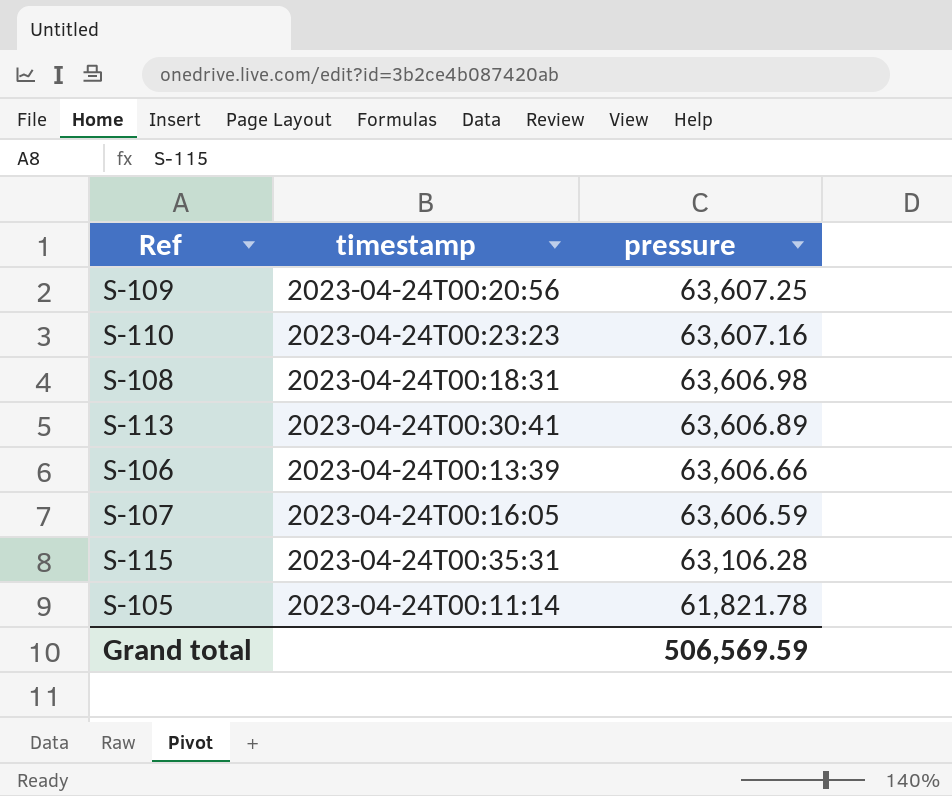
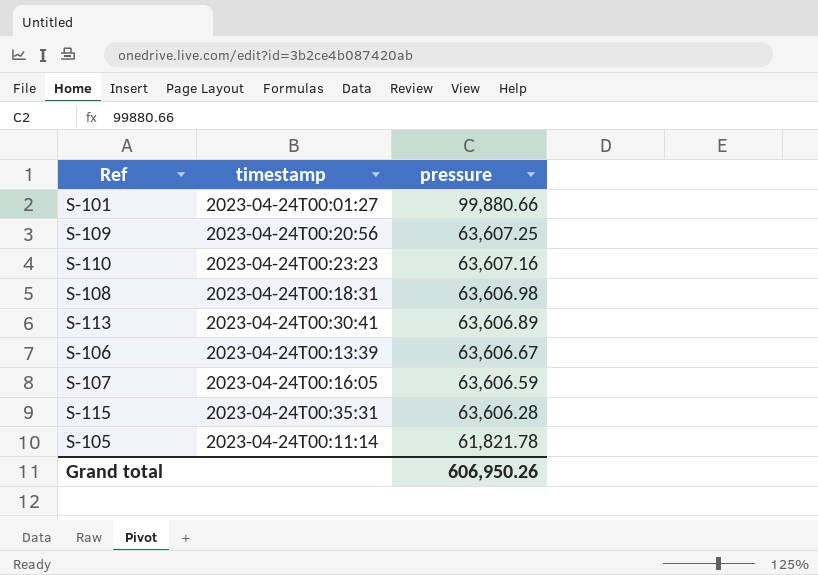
row S-101: none -> 2023-04-24T00:01:27 | 99,880.66
S-106 | pressure: 63,606.66 -> 63,606.67
S-115 | pressure: 63,106.28 -> 63,606.28
Grand total | pressure: 506,569.59 -> 606,950.26

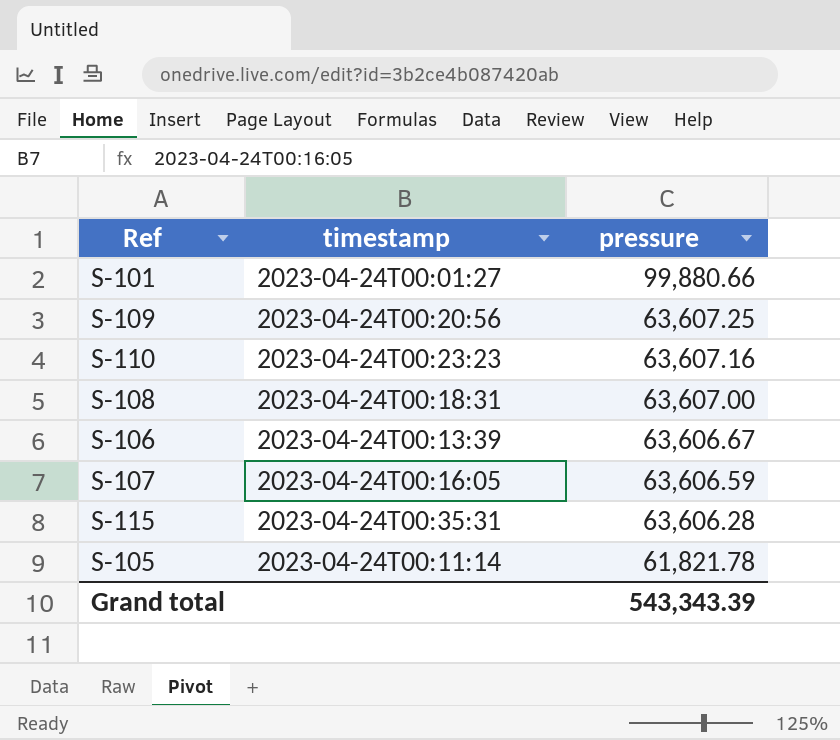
row S-113: 2023-04-24T00:30:41 | 63,606.89 -> none
S-108 | pressure: 63,606.98 -> 63,607.00
Grand total | pressure: 606,950.26 -> 543,343.39

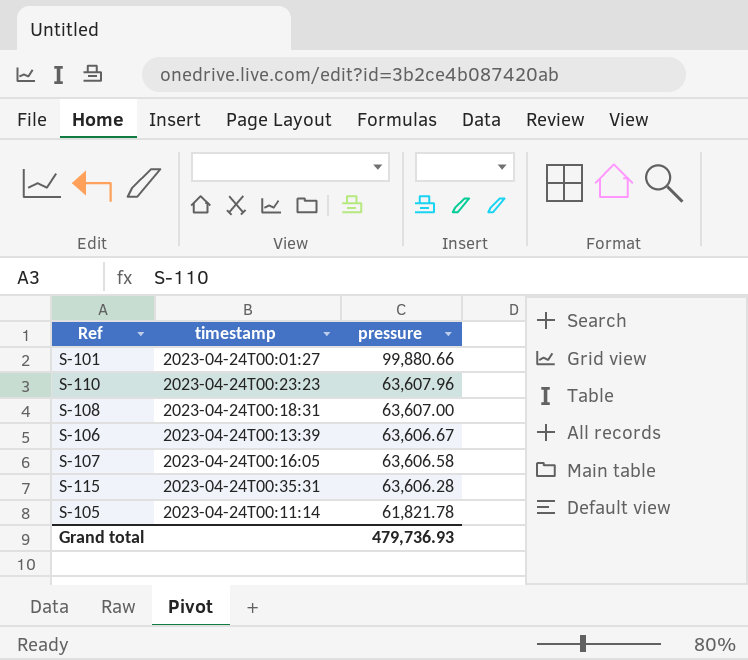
row S-109: 2023-04-24T00:20:56 | 63,607.25 -> none
S-110 | pressure: 63,607.16 -> 63,607.96
S-107 | pressure: 63,606.59 -> 63,606.58
Grand total | pressure: 543,343.39 -> 479,736.93

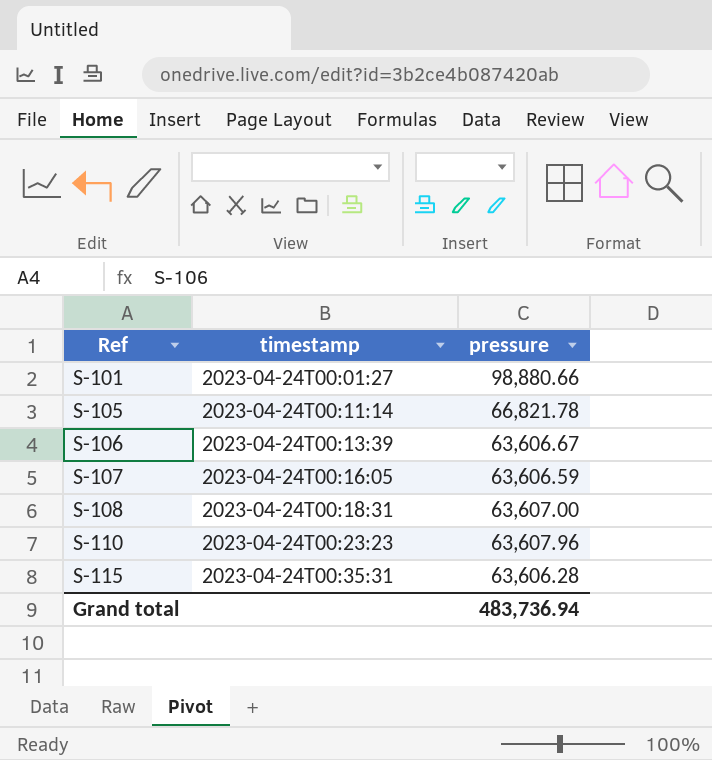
row order: pressure descending -> Ref ascending
S-101 | pressure: 99,880.66 -> 98,880.66
S-105 | pressure: 61,821.78 -> 66,821.78
S-107 | pressure: 63,606.58 -> 63,606.59
Grand total | pressure: 479,736.93 -> 483,736.94

